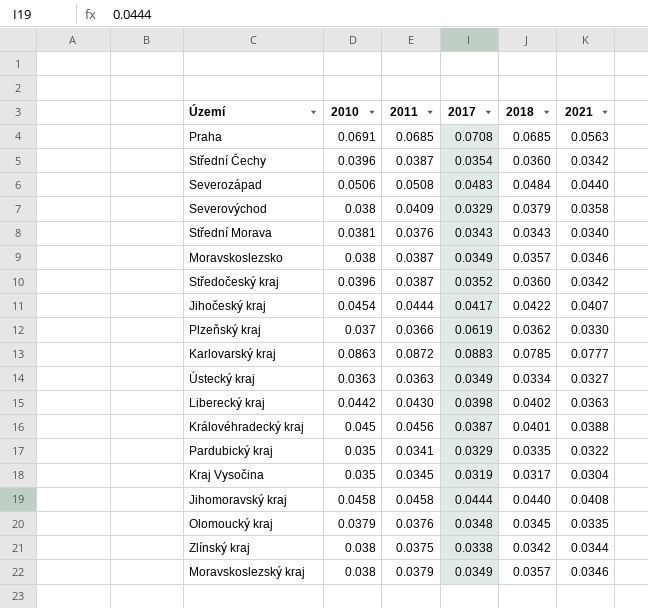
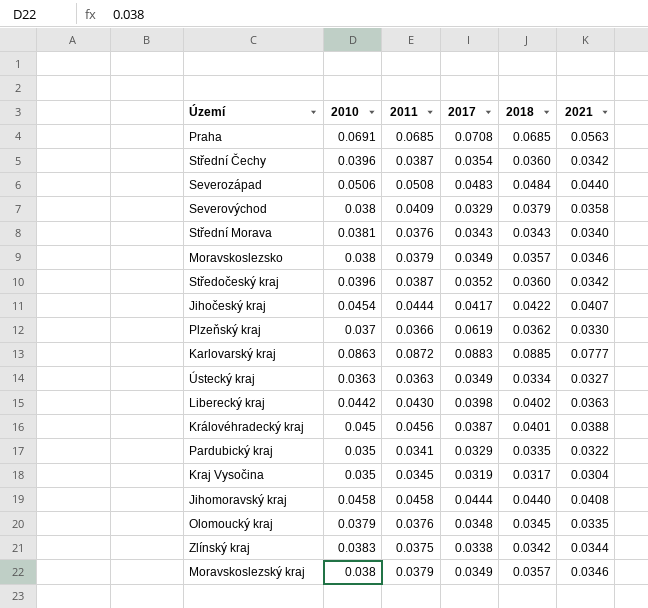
Moravskoslezsko | 2011: 0.0387 -> 0.0379
Karlovarský kraj | 2018: 0.0785 -> 0.0885
Zlínský kraj | 2010: 0.038 -> 0.0383

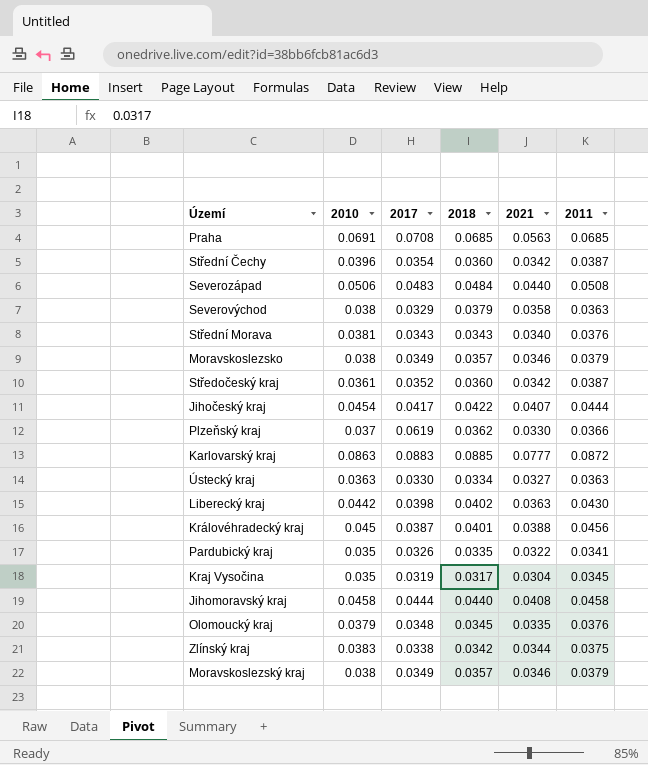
column 2011 | position: 3 -> 6
Severovýchod | 2011: 0.0409 -> 0.0363
Středočeský kraj | 2010: 0.0396 -> 0.0361
Ústecký kraj | 2017: 0.0349 -> 0.0330
Pardubický kraj | 2017: 0.0329 -> 0.0326

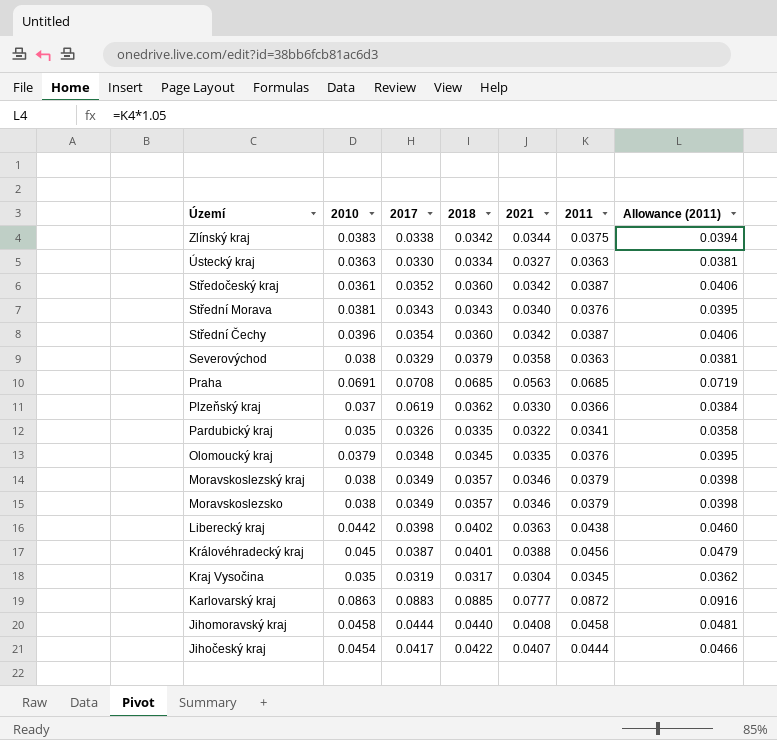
row order: none -> Území descending
column Allowance (2011) | formula: none -> [2011] * 1.05
row Severozápad: 0.0506 | 0.0483 | 0.0484 | 0.0440 | 0.0508 -> none
Liberecký kraj | 2011: 0.0430 -> 0.0438

